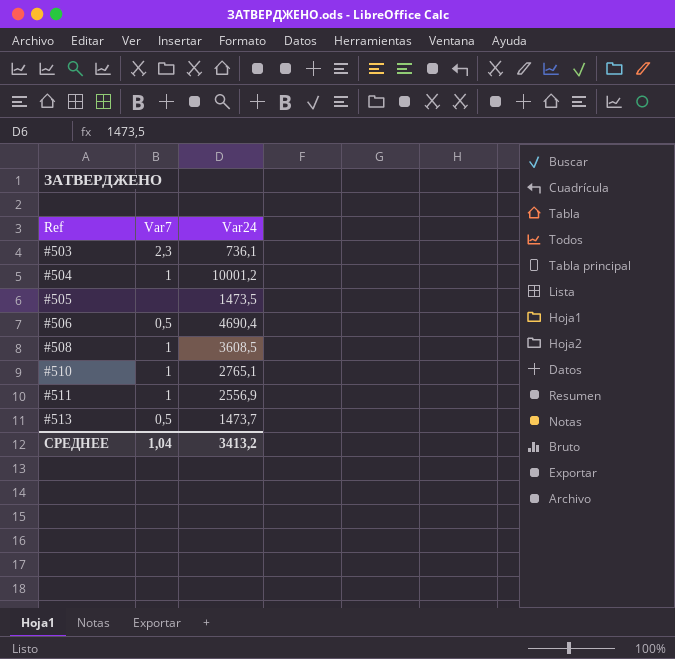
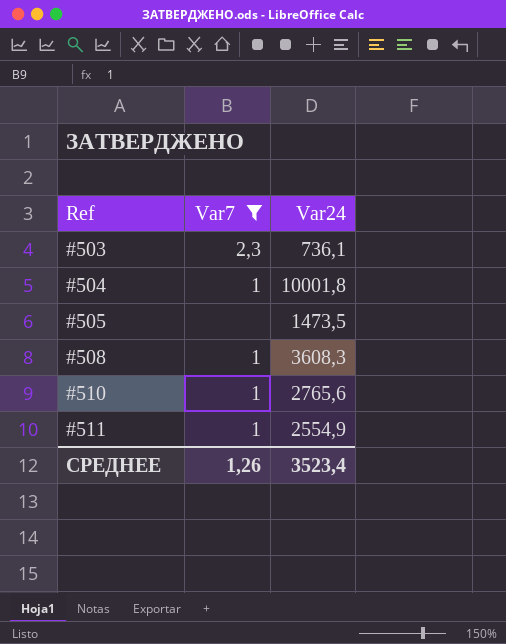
filter: none -> Var7 != 0,5
#504 | Var24: 10001,2 -> 10001,8
#508 | Var24: 3608,5 -> 3608,3
#510 | Var24: 2765,1 -> 2765,6
#511 | Var24: 2556,9 -> 2554,9
СРЕДНЕЕ | Var7: 1,04 -> 1,26
СРЕДНЕЕ | Var24: 3413,2 -> 3523,4

